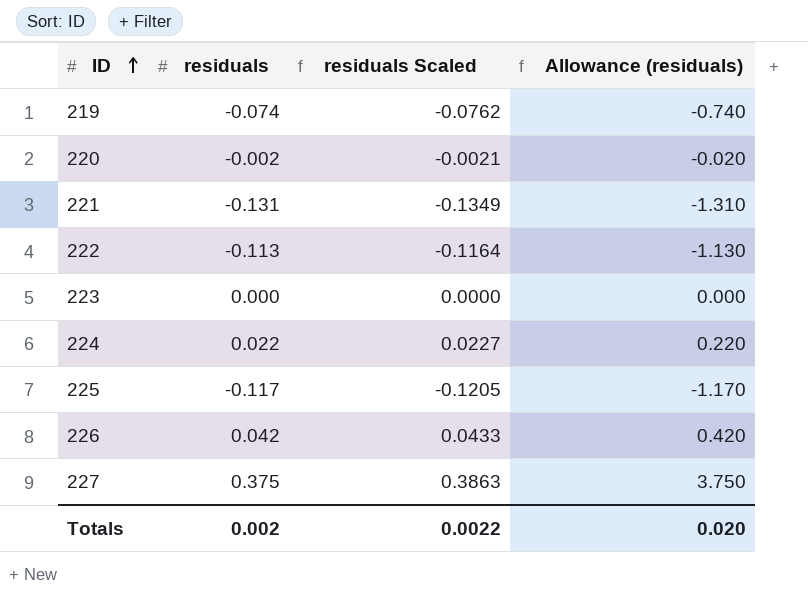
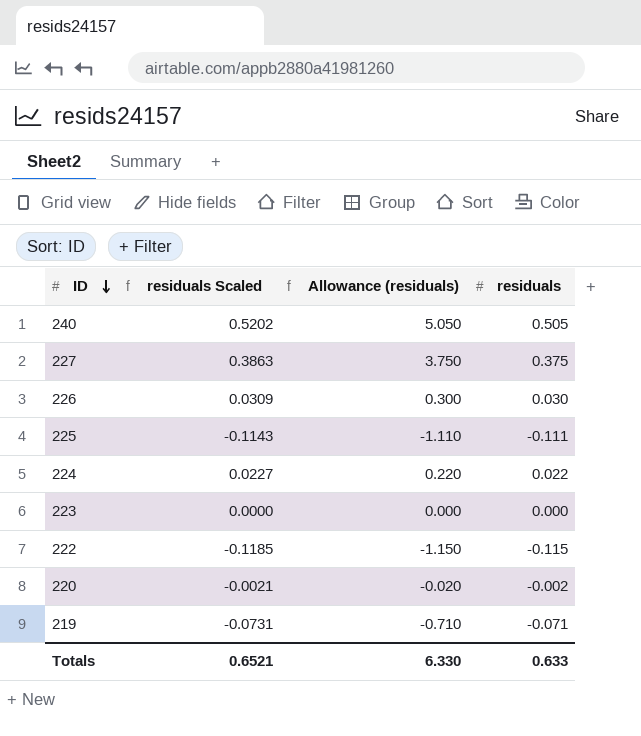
row order: ID ascending -> ID descending
column residuals | position: 2 -> 4
row 221: -0.131 | -0.1349 | -1.310 -> none
row 240: none -> 0.5202 | 5.050 | 0.505
226 | residuals Scaled: 0.0433 -> 0.0309
226 | Allowance (residuals): 0.420 -> 0.300
226 | residuals: 0.042 -> 0.030
225 | residuals Scaled: -0.1205 -> -0.1143
225 | Allowance (residuals): -1.170 -> -1.110
225 | residuals: -0.117 -> -0.111
222 | residuals Scaled: -0.1164 -> -0.1185
222 | Allowance (residuals): -1.130 -> -1.150
222 | residuals: -0.113 -> -0.115
219 | residuals Scaled: -0.0762 -> -0.0731
219 | Allowance (residuals): -0.740 -> -0.710
219 | residuals: -0.074 -> -0.071
Totals | residuals Scaled: 0.0022 -> 0.6521
Totals | Allowance (residuals): 0.020 -> 6.330
Totals | residuals: 0.002 -> 0.633

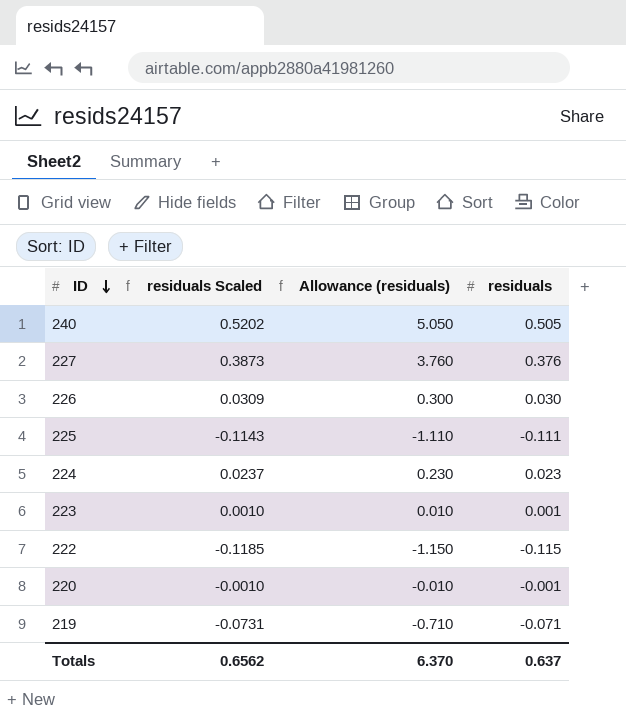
227 | residuals Scaled: 0.3863 -> 0.3873
227 | Allowance (residuals): 3.750 -> 3.760
227 | residuals: 0.375 -> 0.376
224 | residuals Scaled: 0.0227 -> 0.0237
224 | Allowance (residuals): 0.220 -> 0.230
224 | residuals: 0.022 -> 0.023
223 | residuals Scaled: 0.0000 -> 0.0010
223 | Allowance (residuals): 0.000 -> 0.010
223 | residuals: 0.000 -> 0.001
220 | residuals Scaled: -0.0021 -> -0.0010
220 | Allowance (residuals): -0.020 -> -0.010
220 | residuals: -0.002 -> -0.001
Totals | residuals Scaled: 0.6521 -> 0.6562
Totals | Allowance (residuals): 6.330 -> 6.370
Totals | residuals: 0.633 -> 0.637

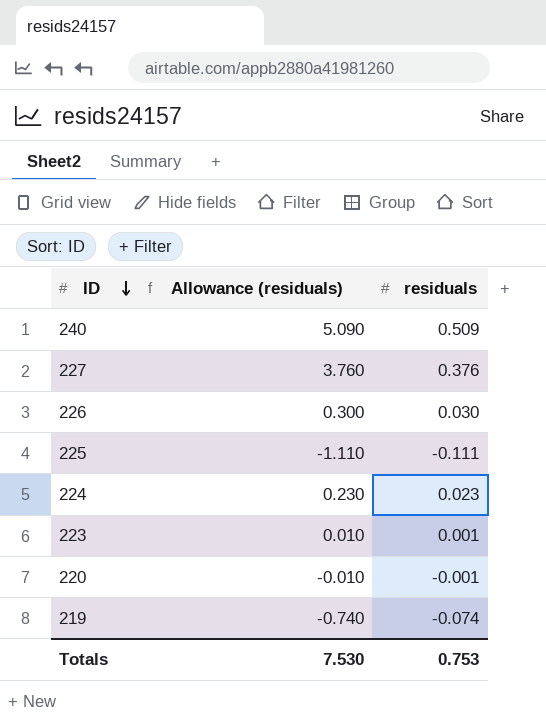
column residuals Scaled | formula: [residuals] * 1.03 -> none
row 222: -0.1185 | -1.150 | -0.115 -> none
240 | Allowance (residuals): 5.050 -> 5.090
240 | residuals: 0.505 -> 0.509
219 | Allowance (residuals): -0.710 -> -0.740
219 | residuals: -0.071 -> -0.074
Totals | Allowance (residuals): 6.370 -> 7.530
Totals | residuals: 0.637 -> 0.753

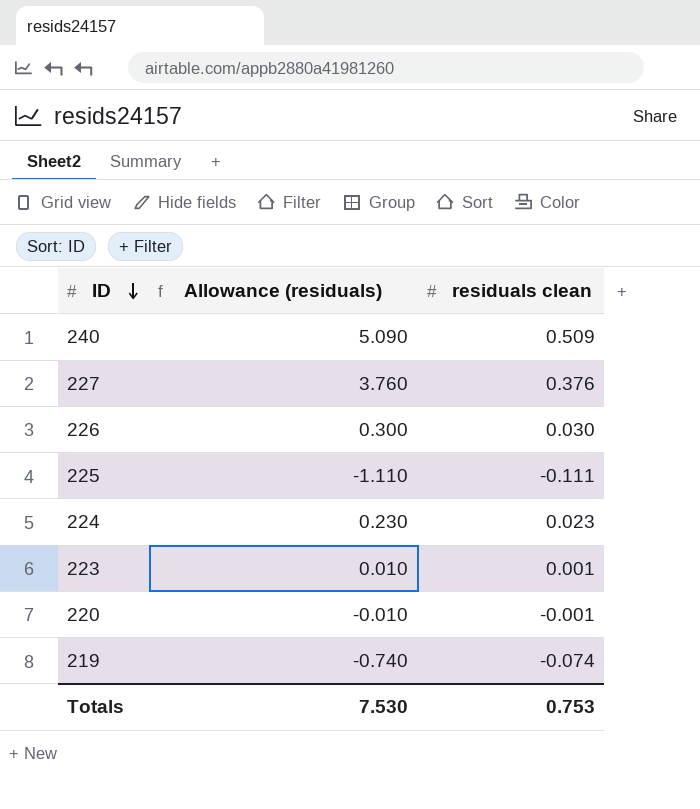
column name: residuals -> residuals clean

